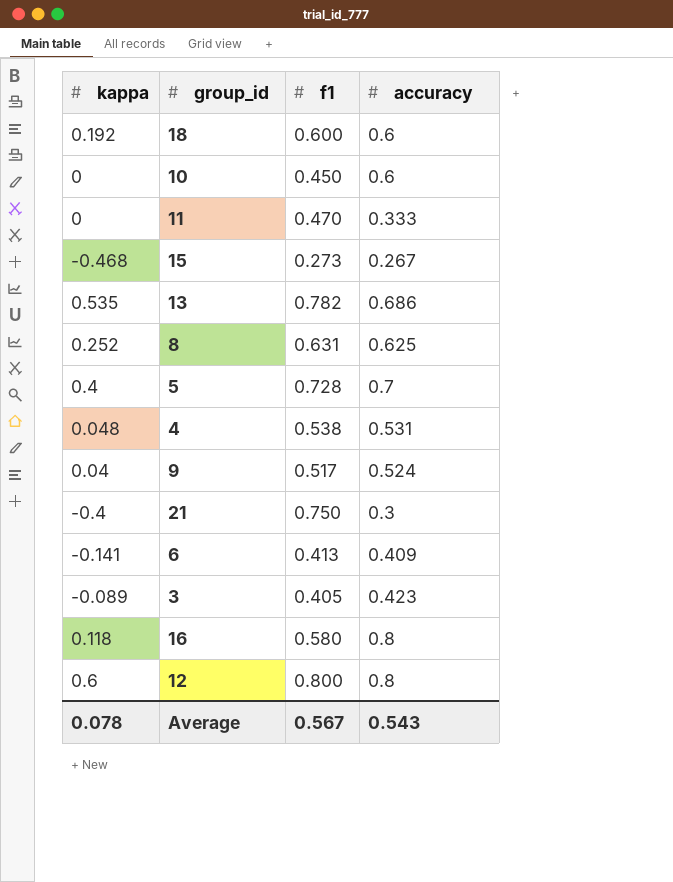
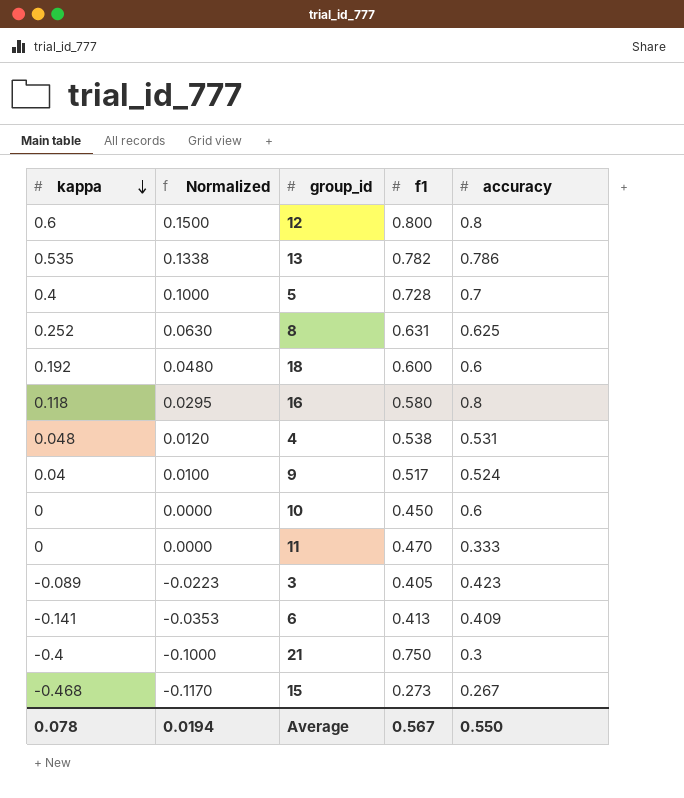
row order: none -> kappa descending
column Normalized | formula: none -> [kappa] * 0.25
13 | accuracy: 0.686 -> 0.786
Average | accuracy: 0.543 -> 0.550

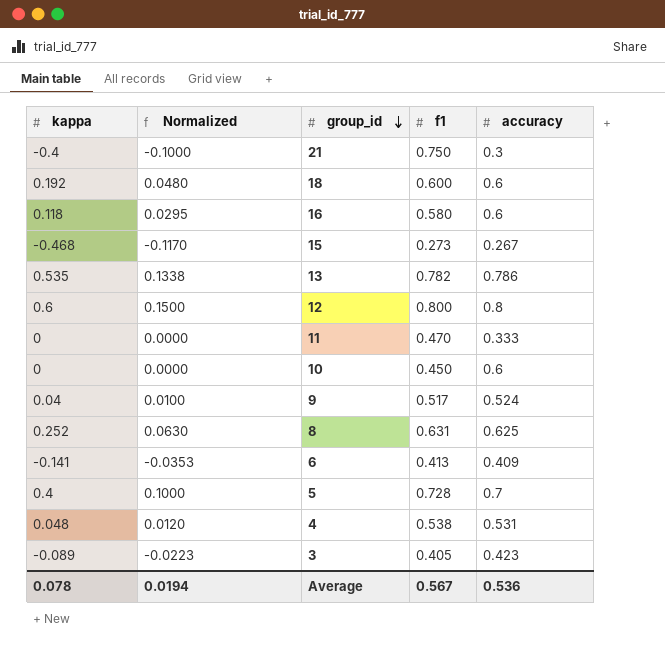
row order: kappa descending -> group_id descending
16 | accuracy: 0.8 -> 0.6
Average | accuracy: 0.550 -> 0.536

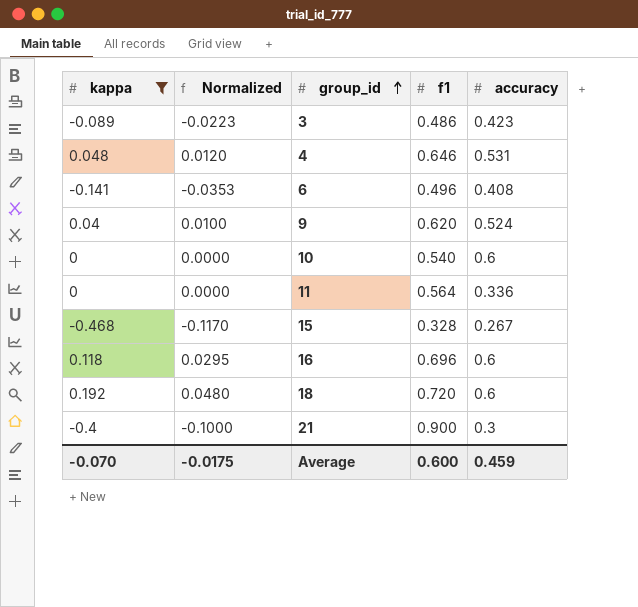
filter: none -> kappa <= 0.192
row order: group_id descending -> group_id ascending
3 | f1: 0.405 -> 0.486
4 | f1: 0.538 -> 0.646
6 | f1: 0.413 -> 0.496
6 | accuracy: 0.409 -> 0.408
9 | f1: 0.517 -> 0.620
10 | f1: 0.450 -> 0.540
11 | f1: 0.470 -> 0.564
11 | accuracy: 0.333 -> 0.336
15 | f1: 0.273 -> 0.328
16 | f1: 0.580 -> 0.696
18 | f1: 0.600 -> 0.720
21 | f1: 0.750 -> 0.900
Average | kappa: 0.078 -> -0.070
Average | Normalized: 0.0194 -> -0.0175
Average | f1: 0.567 -> 0.600
Average | accuracy: 0.536 -> 0.459

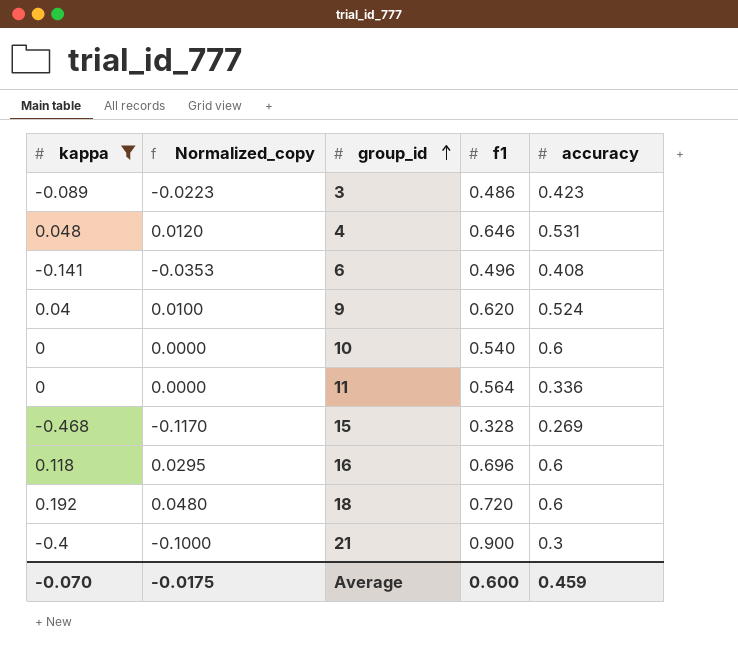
column name: Normalized -> Normalized_copy
15 | accuracy: 0.267 -> 0.269

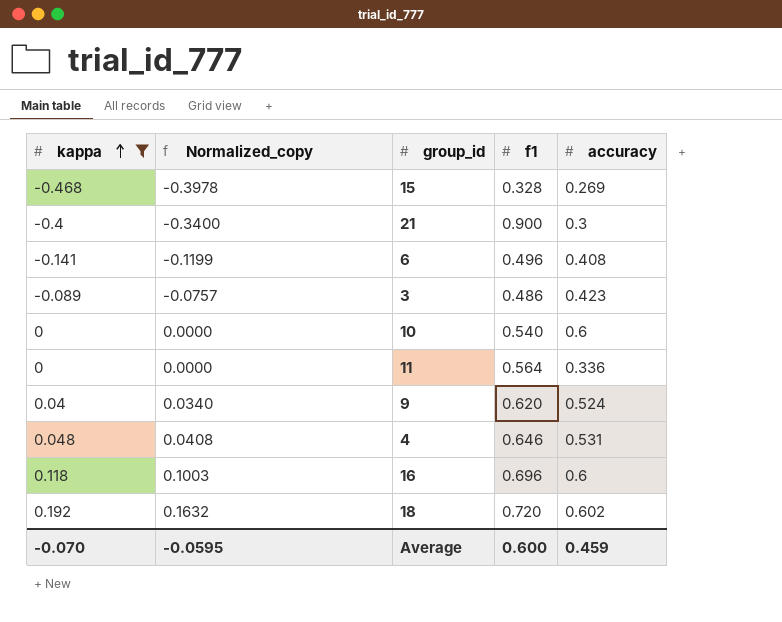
row order: group_id ascending -> kappa ascending
column Normalized_copy | formula: [kappa] * 0.25 -> [kappa] * 0.85
18 | accuracy: 0.6 -> 0.602
Average | Normalized_copy: -0.0175 -> -0.0595

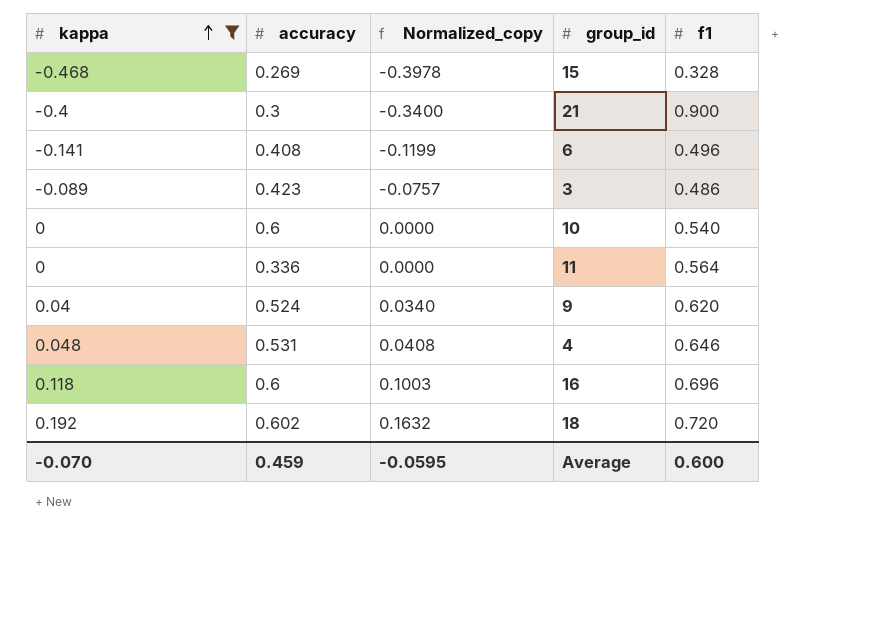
column accuracy | position: 5 -> 2

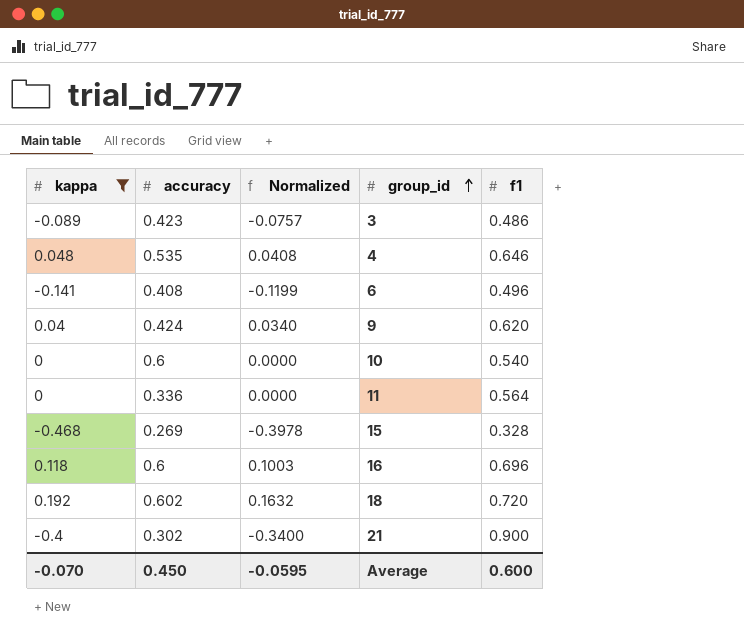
row order: kappa ascending -> group_id ascending
column name: Normalized_copy -> Normalized
4 | accuracy: 0.531 -> 0.535
9 | accuracy: 0.524 -> 0.424
21 | accuracy: 0.3 -> 0.302
Average | accuracy: 0.459 -> 0.450

